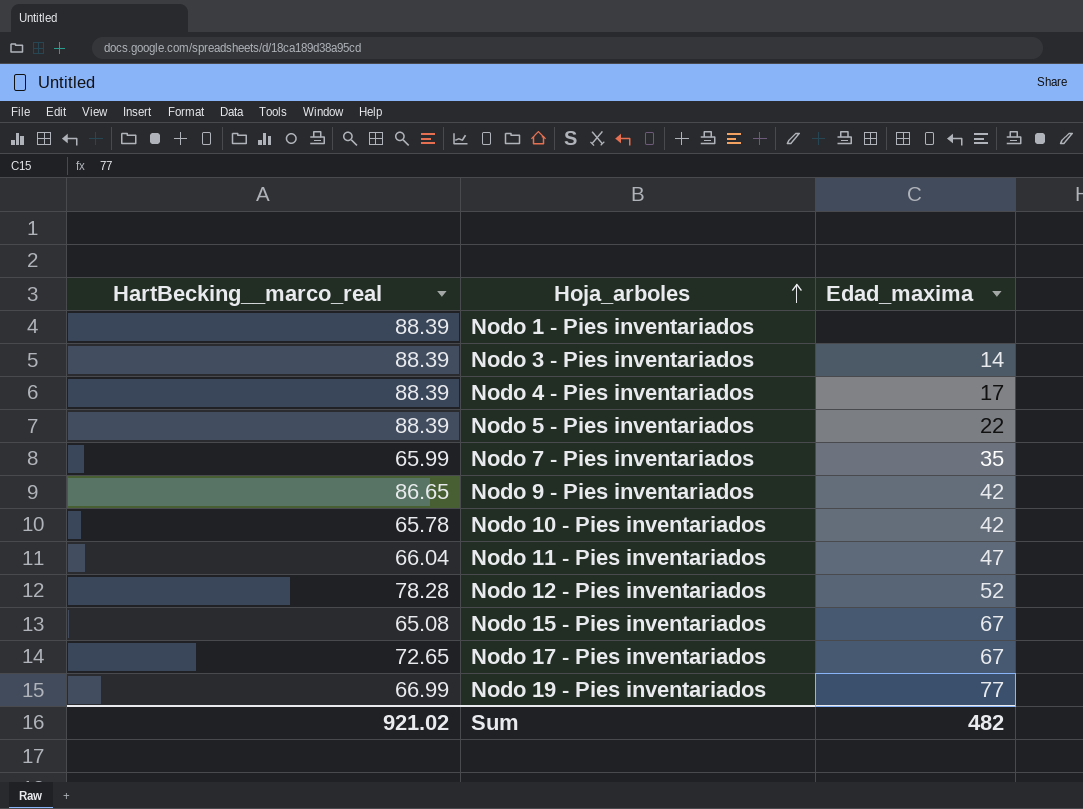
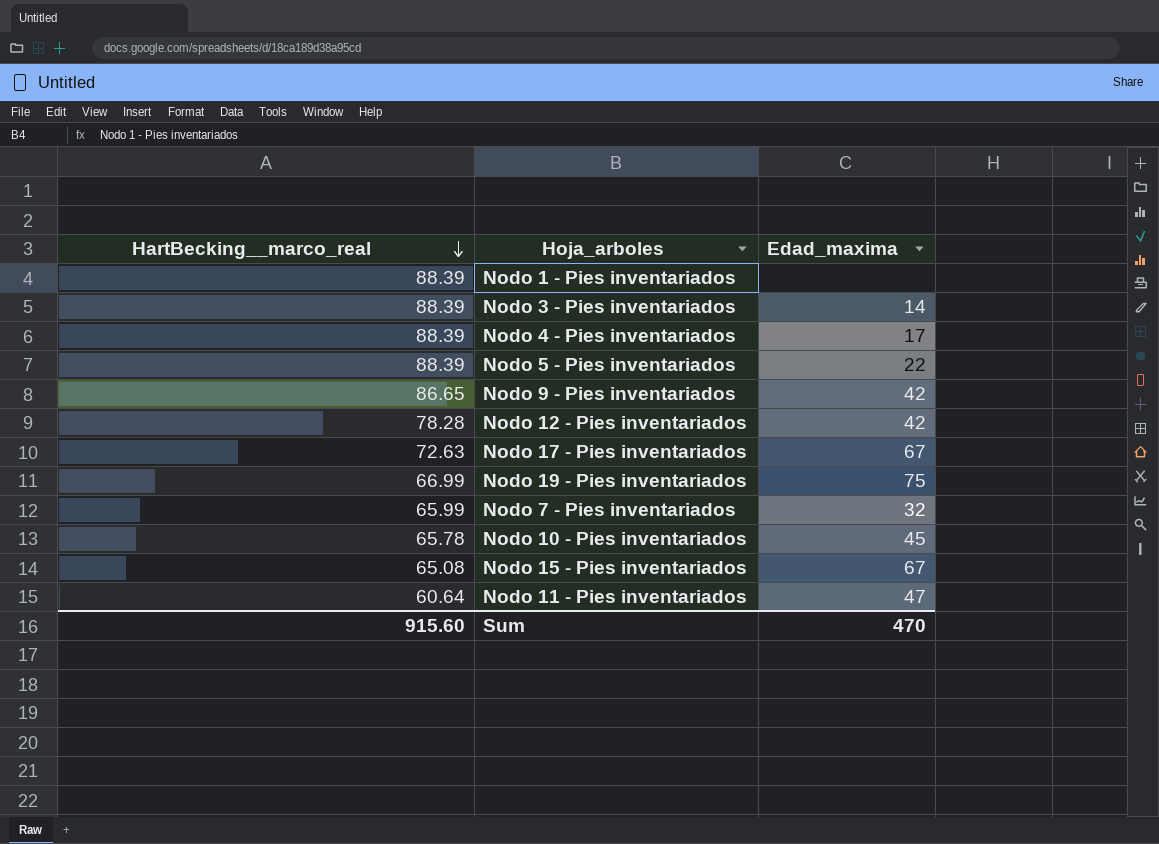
row order: Hoja_arboles ascending -> HartBecking__marco_real descending
Nodo 12 - Pies inventariados | Edad_maxima: 52 -> 42
Nodo 17 - Pies inventariados | HartBecking__marco_real: 72.65 -> 72.63
Nodo 19 - Pies inventariados | Edad_maxima: 77 -> 75
Nodo 7 - Pies inventariados | Edad_maxima: 35 -> 32
Nodo 10 - Pies inventariados | Edad_maxima: 42 -> 45
Nodo 11 - Pies inventariados | HartBecking__marco_real: 66.04 -> 60.64
Sum | HartBecking__marco_real: 921.02 -> 915.60
Sum | Edad_maxima: 482 -> 470

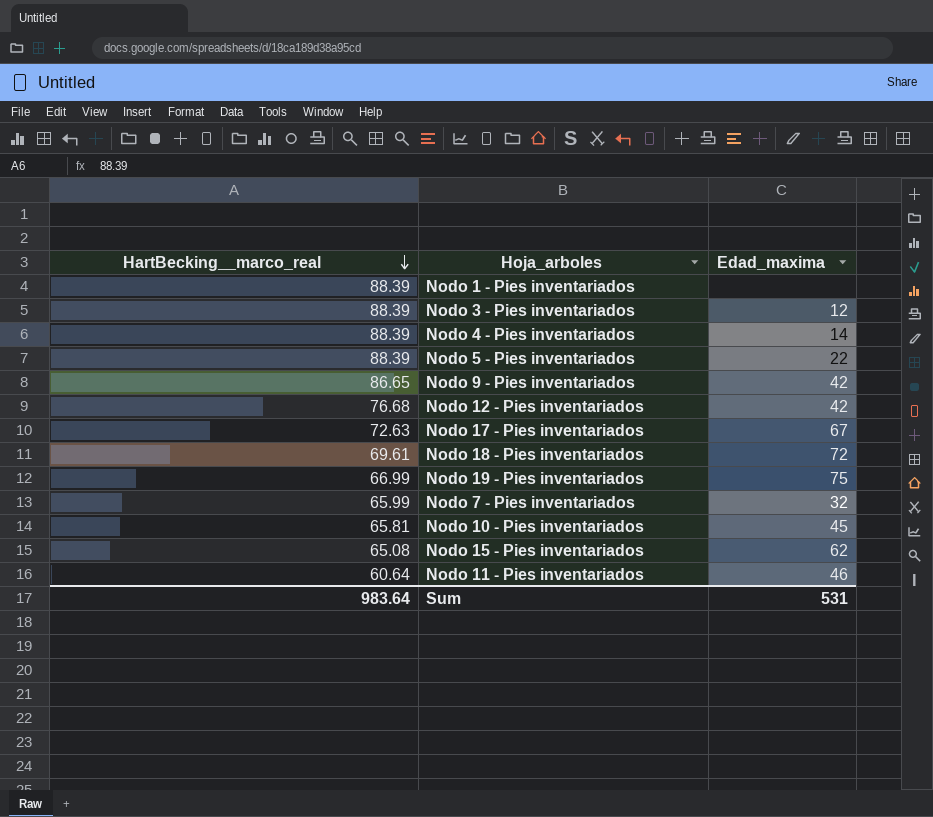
Nodo 3 - Pies inventariados | Edad_maxima: 14 -> 12
Nodo 4 - Pies inventariados | Edad_maxima: 17 -> 14
Nodo 12 - Pies inventariados | HartBecking__marco_real: 78.28 -> 76.68
row Nodo 18 - Pies inventariados: none -> 69.61 | 72
Nodo 10 - Pies inventariados | HartBecking__marco_real: 65.78 -> 65.81
Nodo 15 - Pies inventariados | Edad_maxima: 67 -> 62
Nodo 11 - Pies inventariados | Edad_maxima: 47 -> 46
Sum | HartBecking__marco_real: 915.60 -> 983.64
Sum | Edad_maxima: 470 -> 531

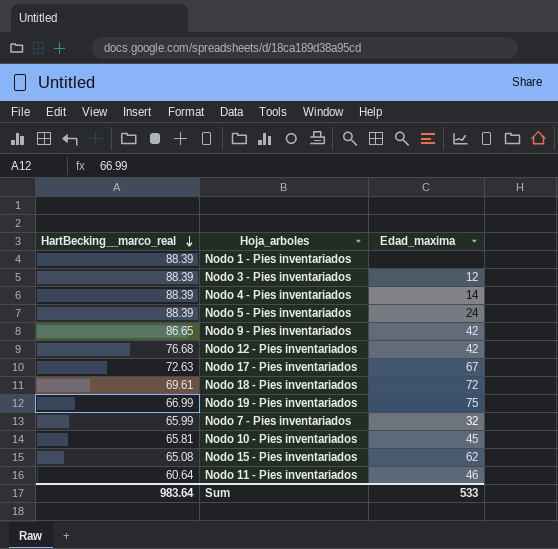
Nodo 5 - Pies inventariados | Edad_maxima: 22 -> 24
Sum | Edad_maxima: 531 -> 533

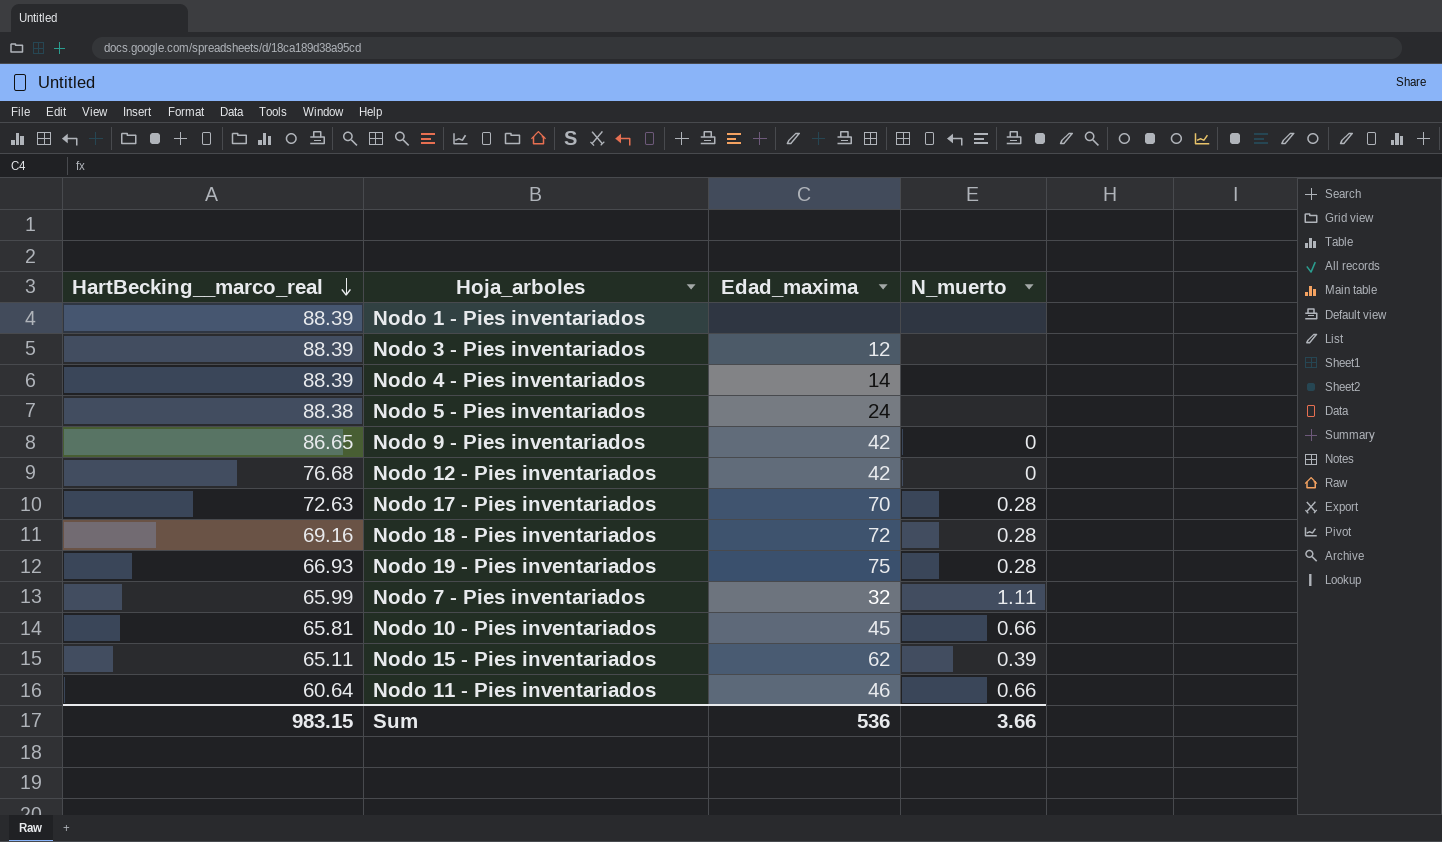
column N_muerto | position: none -> 4
Nodo 5 - Pies inventariados | HartBecking__marco_real: 88.39 -> 88.38
Nodo 17 - Pies inventariados | Edad_maxima: 67 -> 70
Nodo 18 - Pies inventariados | HartBecking__marco_real: 69.61 -> 69.16
Nodo 19 - Pies inventariados | HartBecking__marco_real: 66.99 -> 66.93
Nodo 15 - Pies inventariados | HartBecking__marco_real: 65.08 -> 65.11
Sum | HartBecking__marco_real: 983.64 -> 983.15
Sum | Edad_maxima: 533 -> 536

